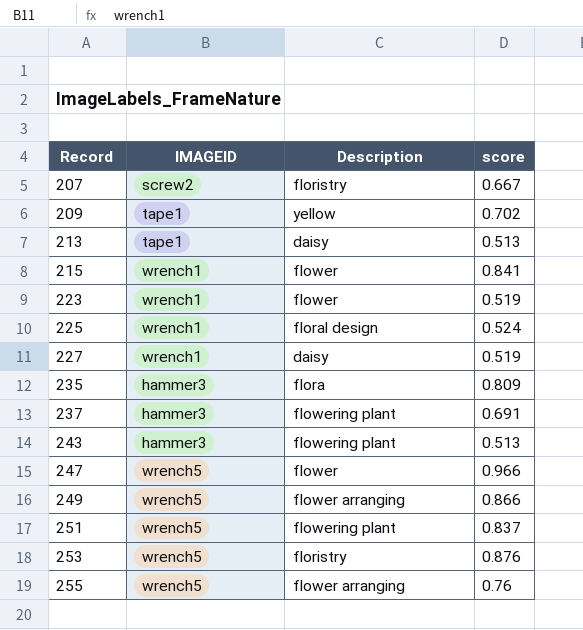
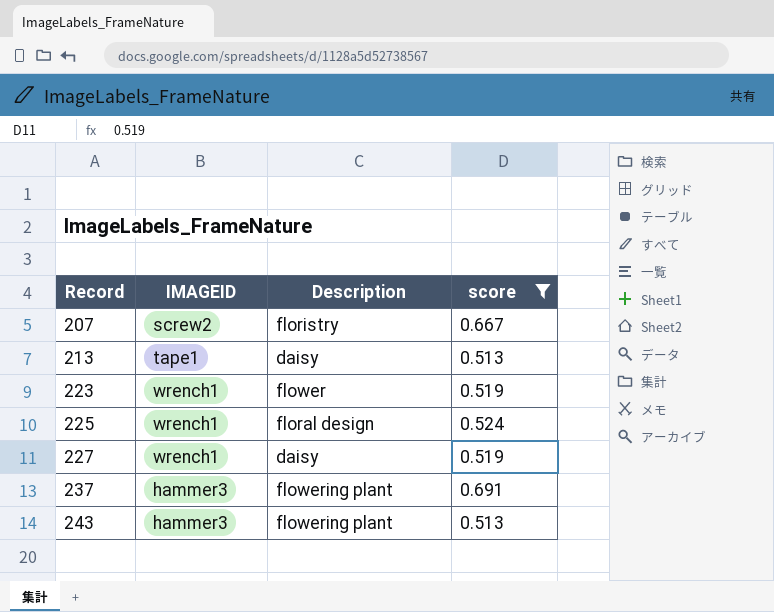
filter: none -> score <= 0.691

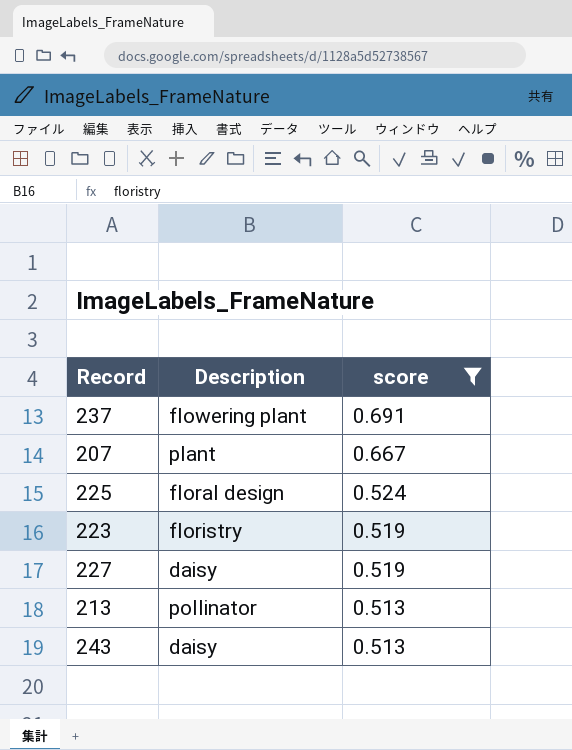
row order: Record ascending -> score descending
column IMAGEID | position: 2 -> none
207 | Description: floristry -> plant
223 | Description: flower -> floristry
213 | Description: daisy -> pollinator
243 | Description: flowering plant -> daisy

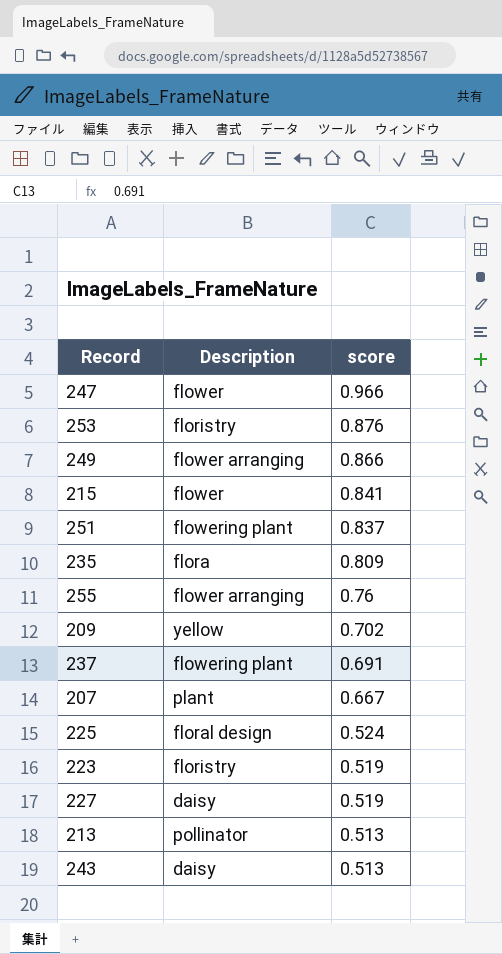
filter: score <= 0.691 -> none

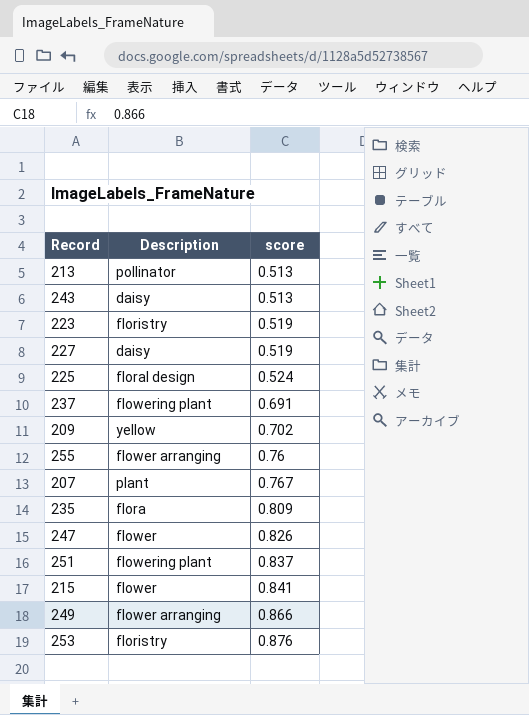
row order: score descending -> score ascending
207 | score: 0.667 -> 0.767
247 | score: 0.966 -> 0.826

